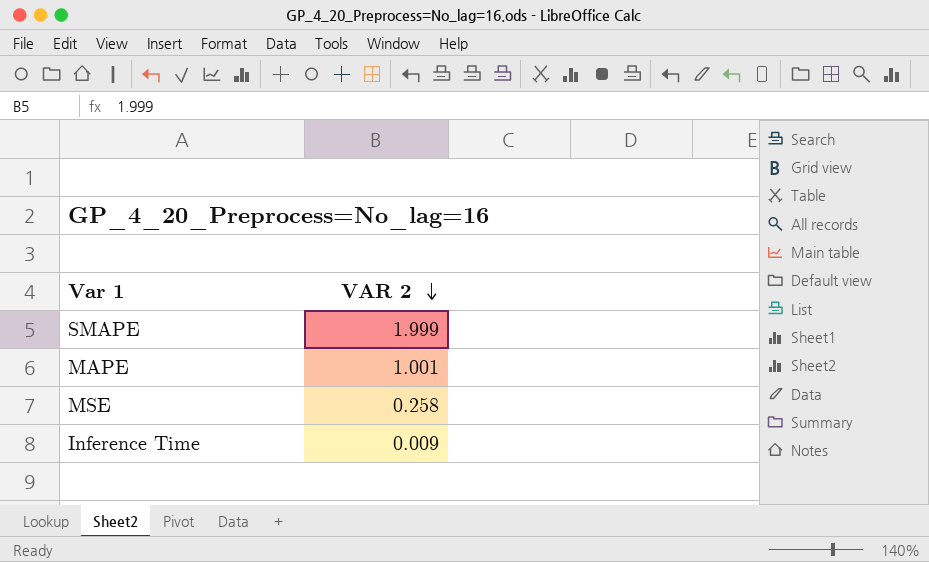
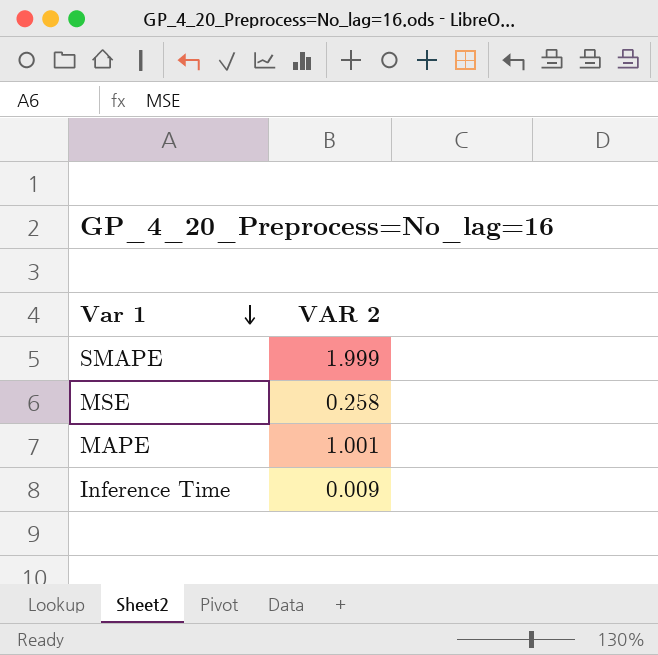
row order: VAR 2 descending -> Var 1 descending

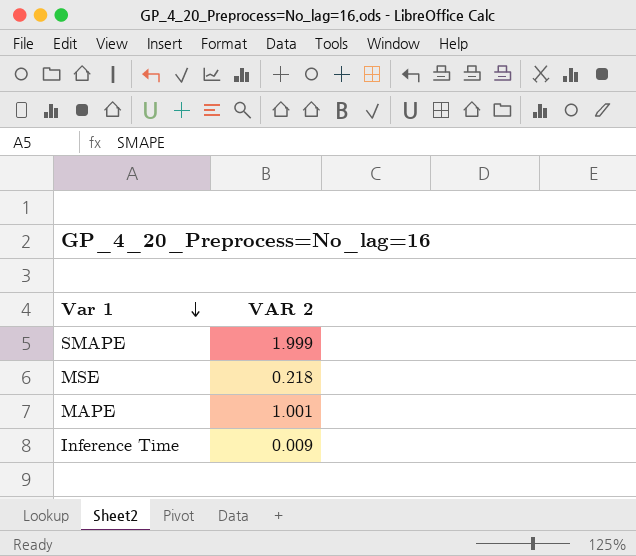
MSE | VAR 2: 0.258 -> 0.218

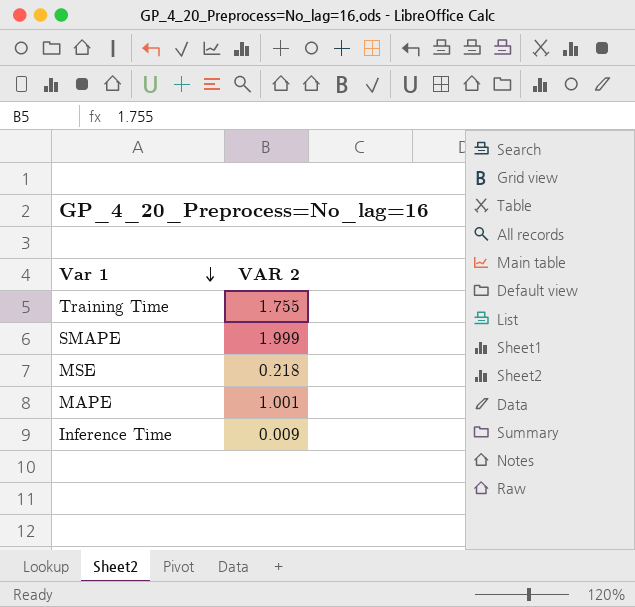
row Training Time: none -> 1.755

